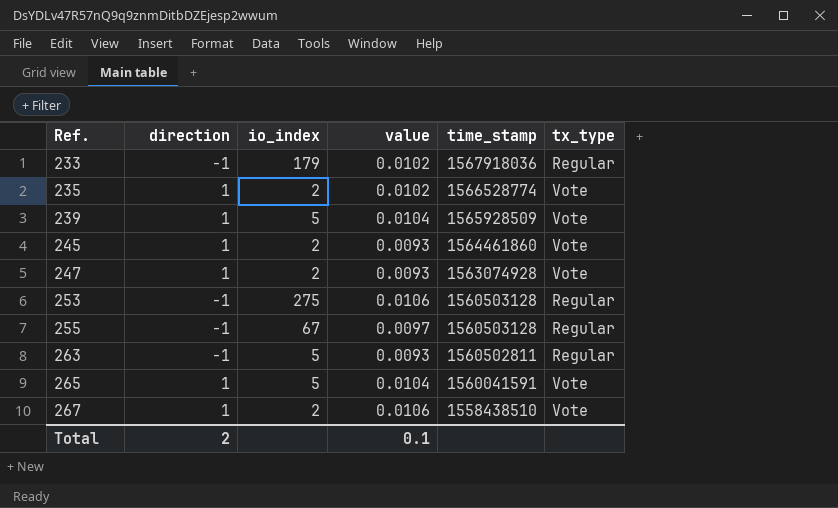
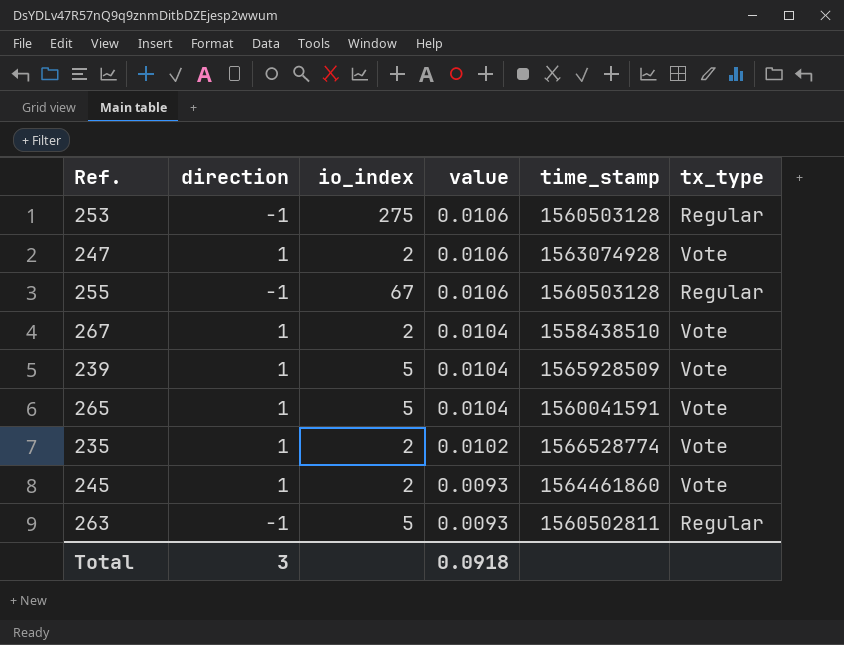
row order: Ref. ascending -> value descending
row 233: -1 | 179 | 0.0102 | 1567918036 | Regular -> none
247 | value: 0.0093 -> 0.0106
255 | value: 0.0097 -> 0.0106
267 | value: 0.0106 -> 0.0104
Total | direction: 2 -> 3
Total | value: 0.1 -> 0.0918

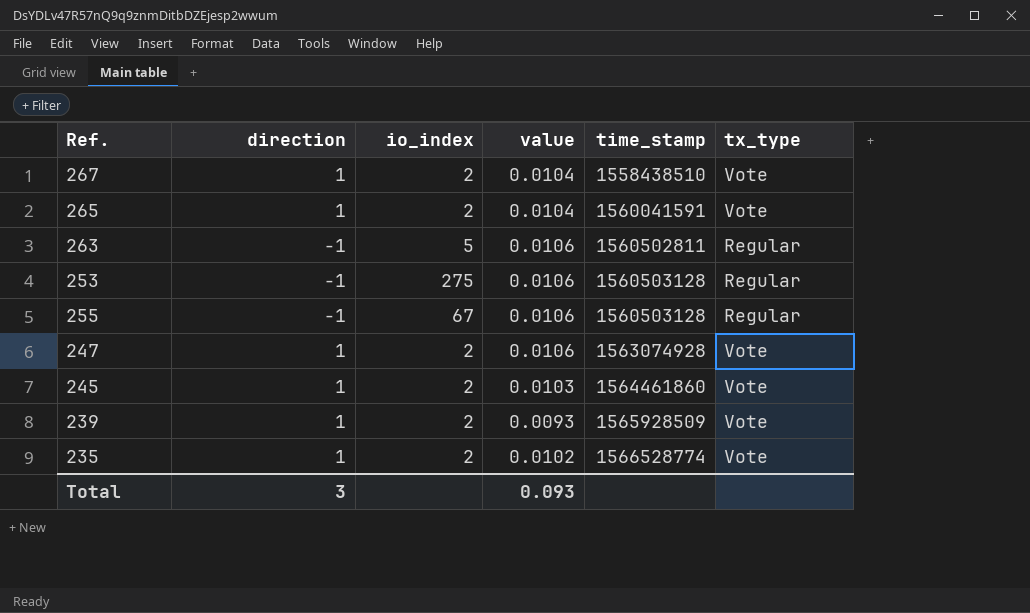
row order: value descending -> time_stamp ascending
265 | io_index: 5 -> 2
263 | value: 0.0093 -> 0.0106
245 | value: 0.0093 -> 0.0103
239 | io_index: 5 -> 2
239 | value: 0.0104 -> 0.0093
Total | value: 0.0918 -> 0.093

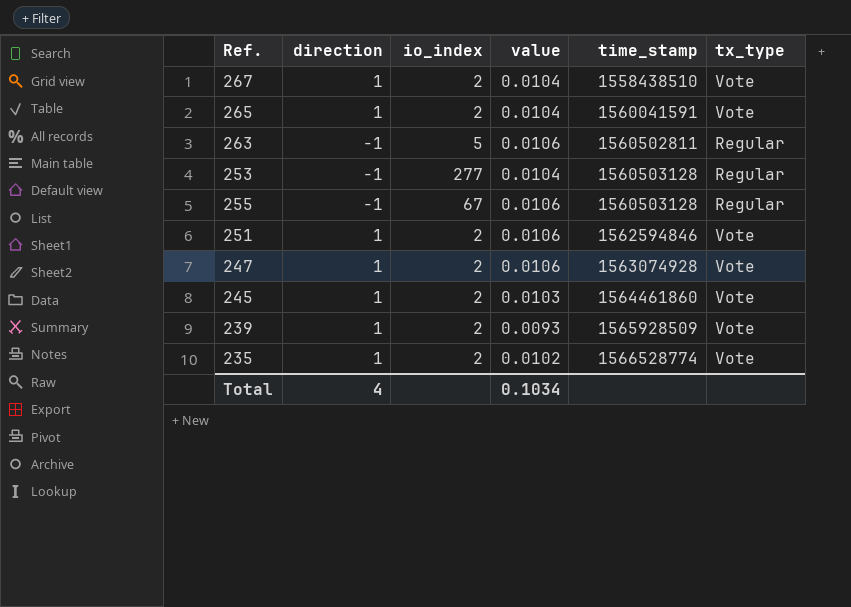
253 | io_index: 275 -> 277
253 | value: 0.0106 -> 0.0104
row 251: none -> 1 | 2 | 0.0106 | 1562594846 | Vote
Total | direction: 3 -> 4
Total | value: 0.093 -> 0.1034

